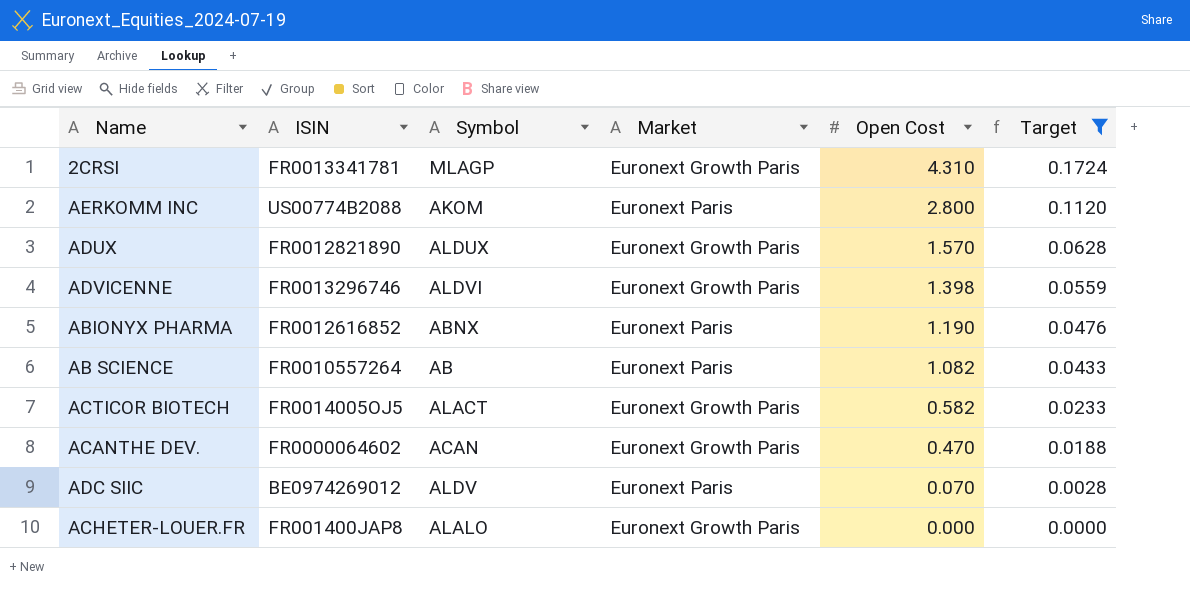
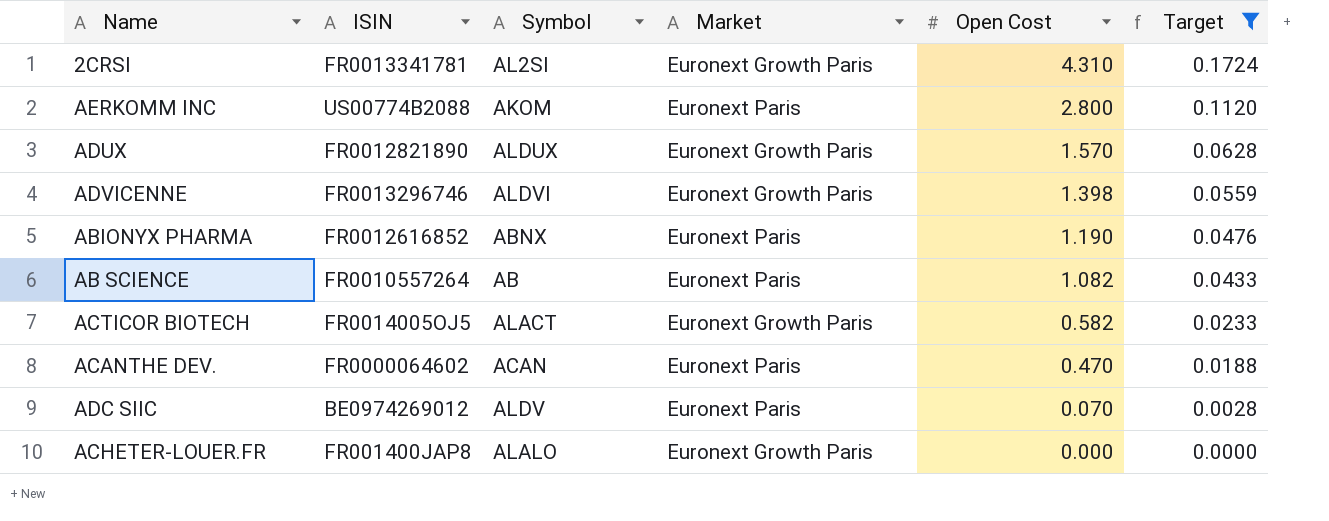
2CRSI | Symbol: MLAGP -> AL2SI
ACANTHE DEV. | Market: Euronext Growth Paris -> Euronext Paris

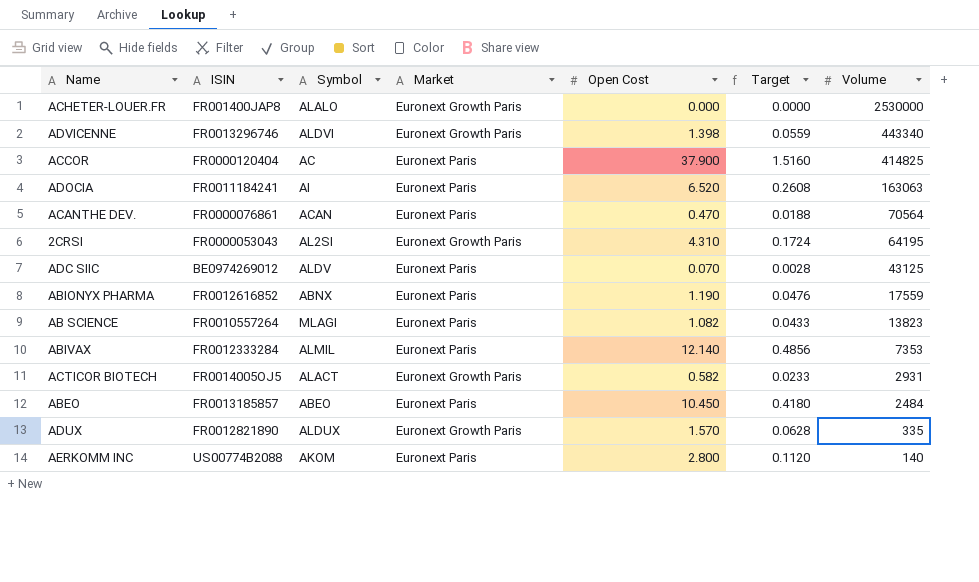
filter: Target <= 0.1724 -> none
row order: Open Cost descending -> Volume descending
column Volume | position: none -> 7
ACANTHE DEV. | ISIN: FR0000064602 -> FR0000076861
2CRSI | ISIN: FR0013341781 -> FR0000053043
AB SCIENCE | Symbol: AB -> MLAGI

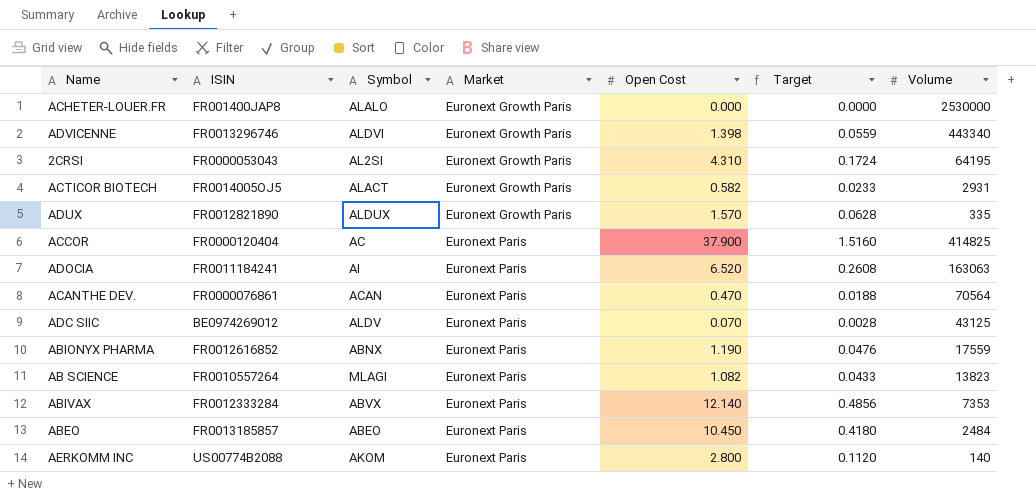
row order: Volume descending -> Market ascending
ABIVAX | Symbol: ALMIL -> ABVX

